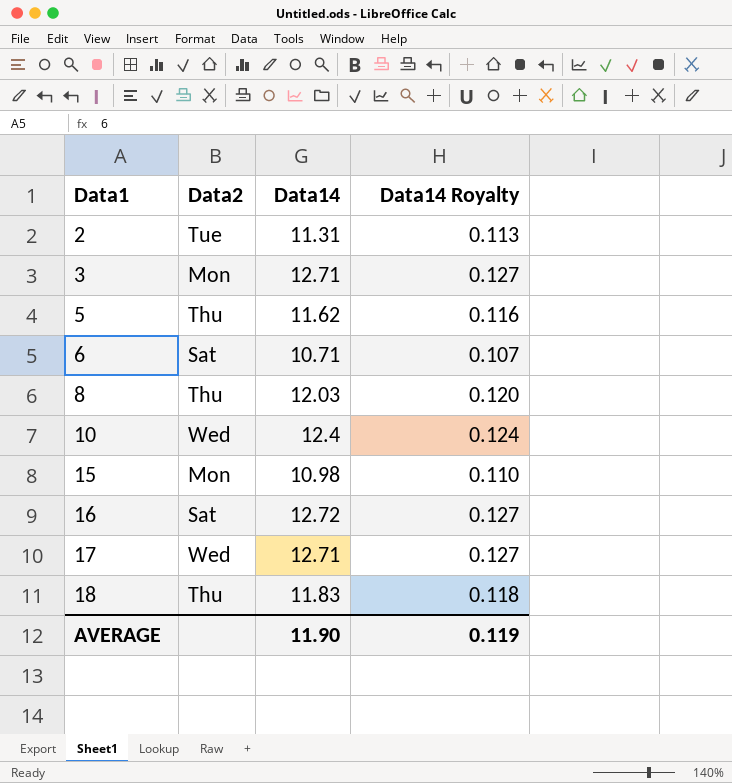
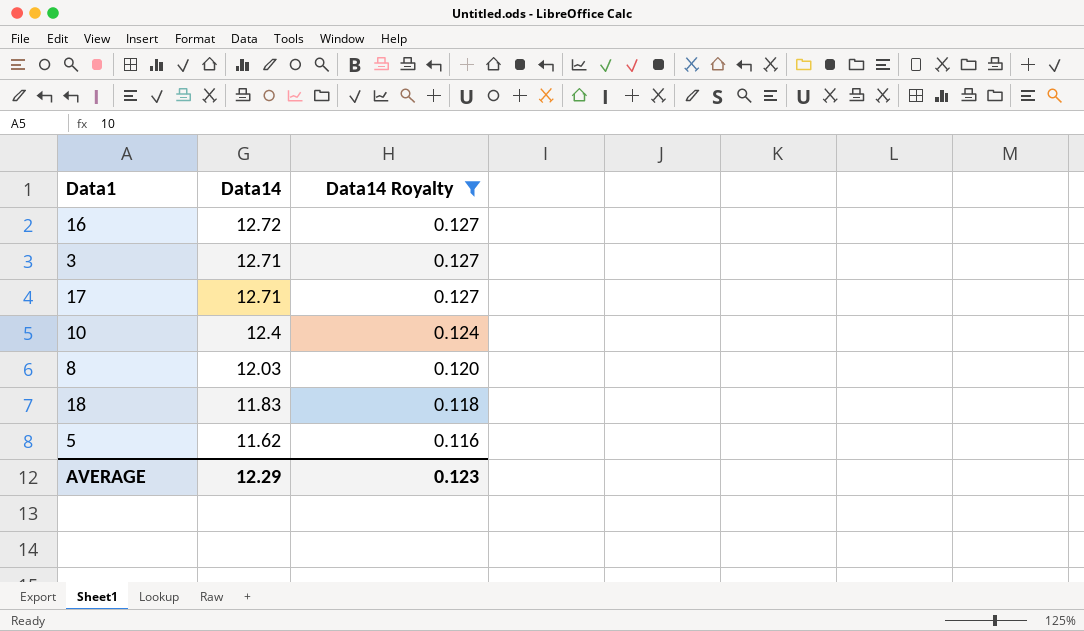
filter: none -> Data14 Royalty >= 0.116
row order: Data1 ascending -> Data14 descending
column Data2 | position: 2 -> none
AVERAGE | Data14: 11.90 -> 12.29
AVERAGE | Data14 Royalty: 0.119 -> 0.123

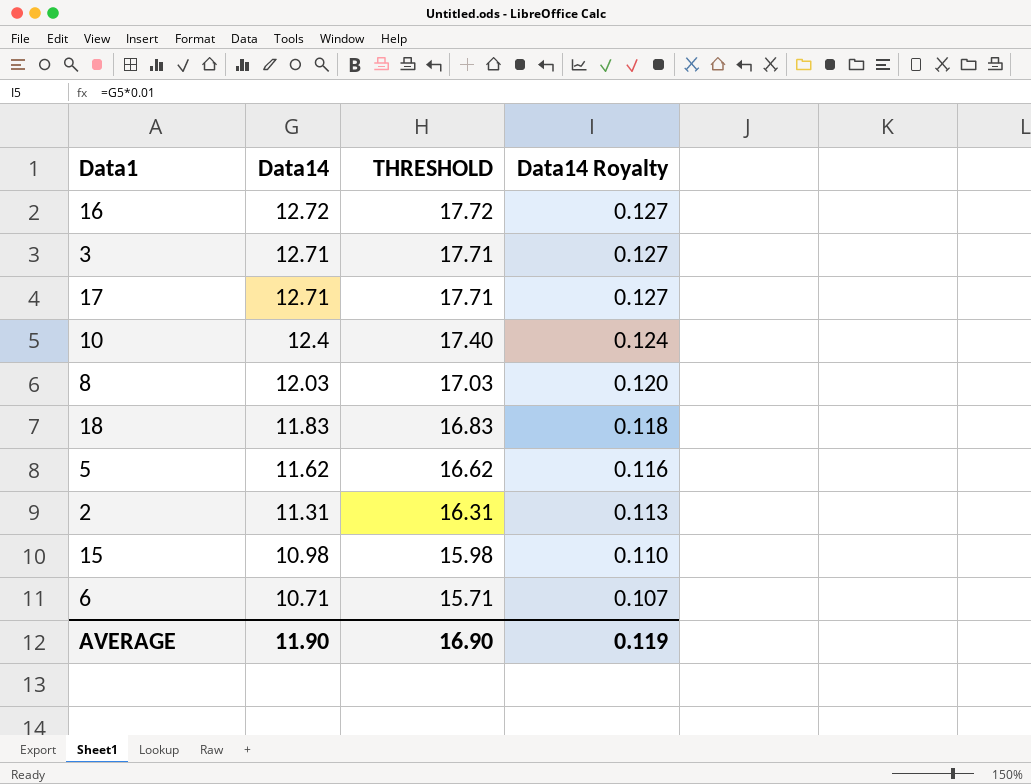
filter: Data14 Royalty >= 0.116 -> none
column THRESHOLD | formula: none -> [Data14] + 5
AVERAGE | Data14: 12.29 -> 11.90
AVERAGE | Data14 Royalty: 0.123 -> 0.119

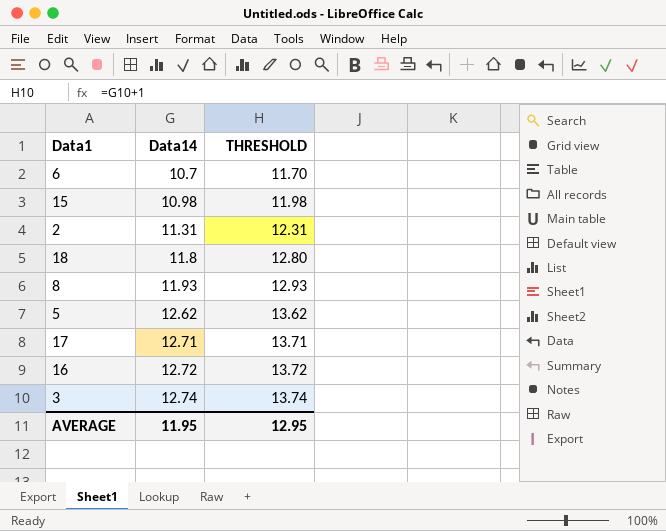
row order: Data14 descending -> Data14 ascending
column Data14 Royalty | formula: [Data14] * 0.01 -> none
column THRESHOLD | formula: [Data14] + 5 -> [Data14] + 1
row 10: 12.4 | 17.40 | 0.124 -> none
6 | Data14: 10.71 -> 10.7
18 | Data14: 11.83 -> 11.8
8 | Data14: 12.03 -> 11.93
5 | Data14: 11.62 -> 12.62
3 | Data14: 12.71 -> 12.74
AVERAGE | Data14: 11.90 -> 11.95
AVERAGE | THRESHOLD: 16.90 -> 12.95

